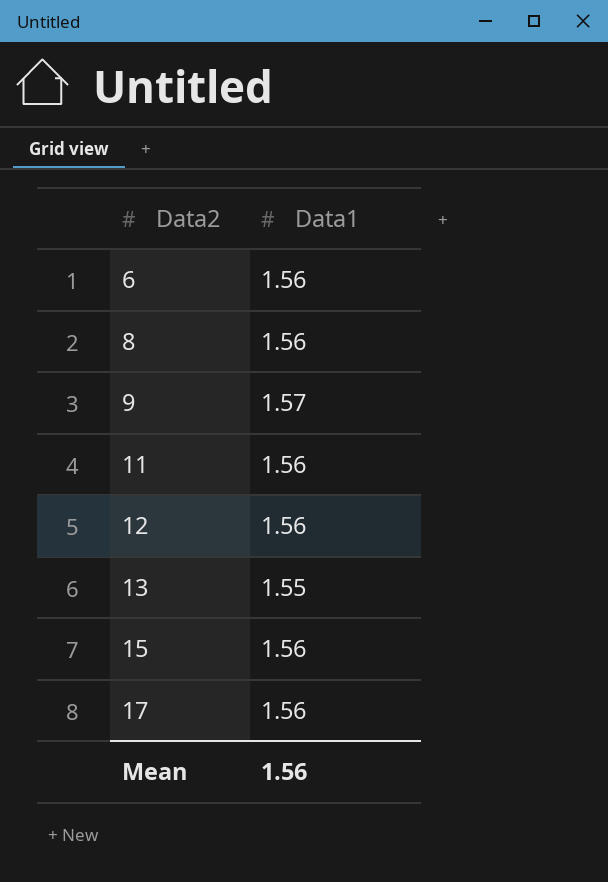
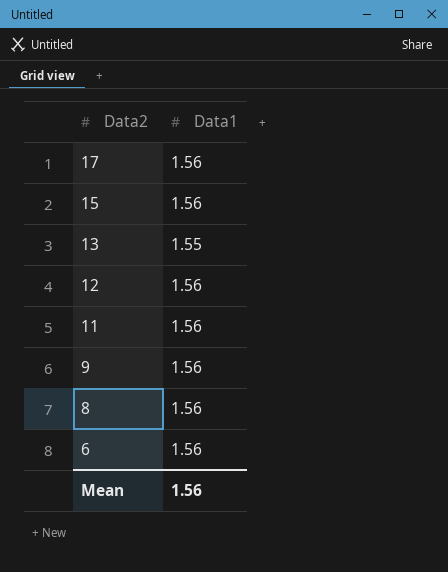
row order: Data2 ascending -> Data2 descending
9 | Data1: 1.57 -> 1.56

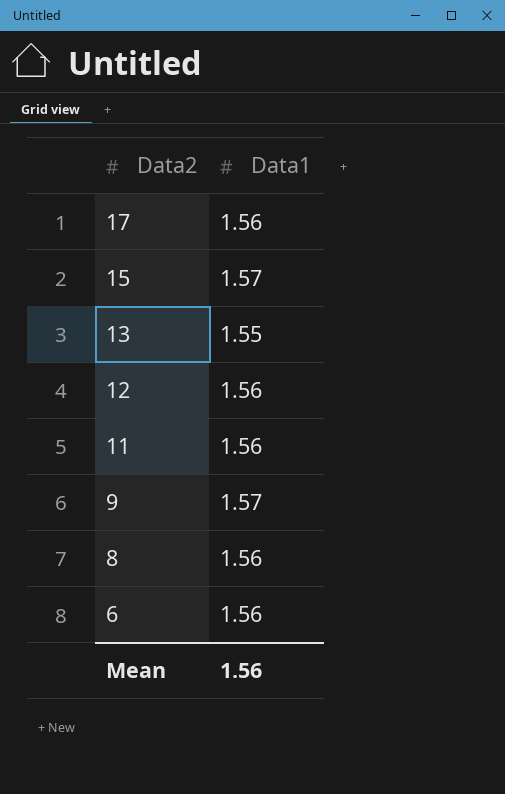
15 | Data1: 1.56 -> 1.57
9 | Data1: 1.56 -> 1.57

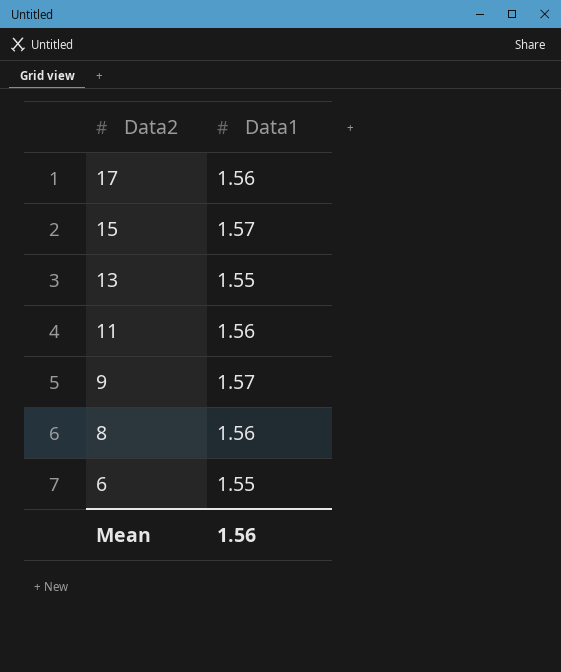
row 12: 1.56 -> none
6 | Data1: 1.56 -> 1.55

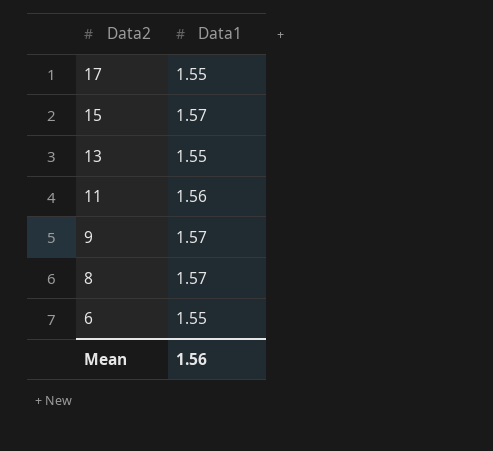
17 | Data1: 1.56 -> 1.55
8 | Data1: 1.56 -> 1.57

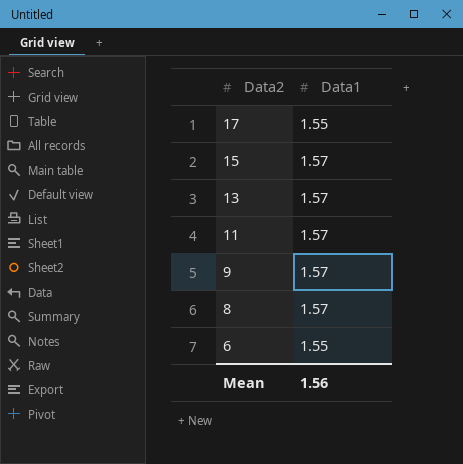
13 | Data1: 1.55 -> 1.57
11 | Data1: 1.56 -> 1.57

